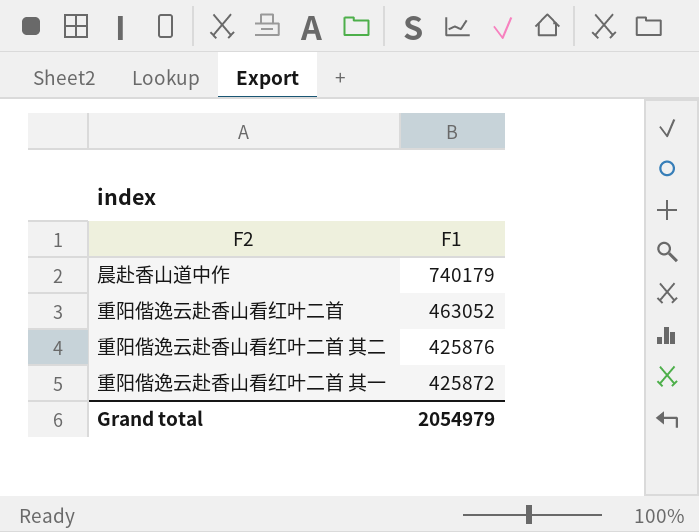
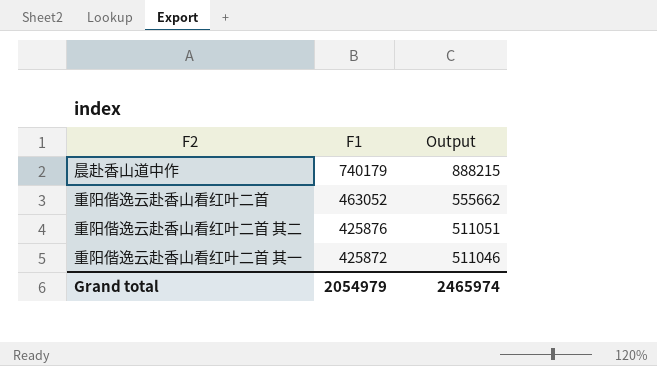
column Output | formula: none -> [F1] * 1.2

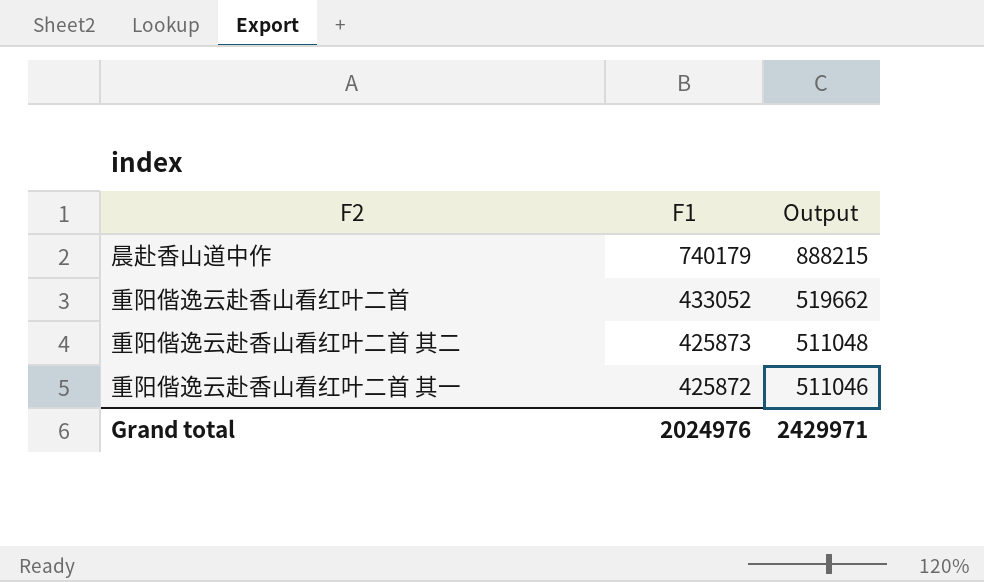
重阳偕逸云赴香山看红叶二首 | F1: 463052 -> 433052
重阳偕逸云赴香山看红叶二首 | Output: 555662 -> 519662
重阳偕逸云赴香山看红叶二首 其二 | F1: 425876 -> 425873
重阳偕逸云赴香山看红叶二首 其二 | Output: 511051 -> 511048
Grand total | F1: 2054979 -> 2024976
Grand total | Output: 2465974 -> 2429971

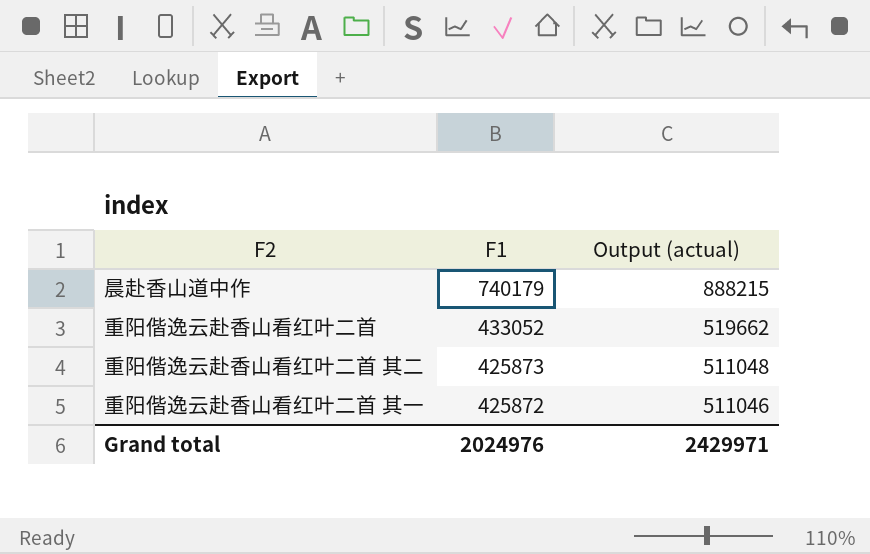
column name: Output -> Output (actual)

